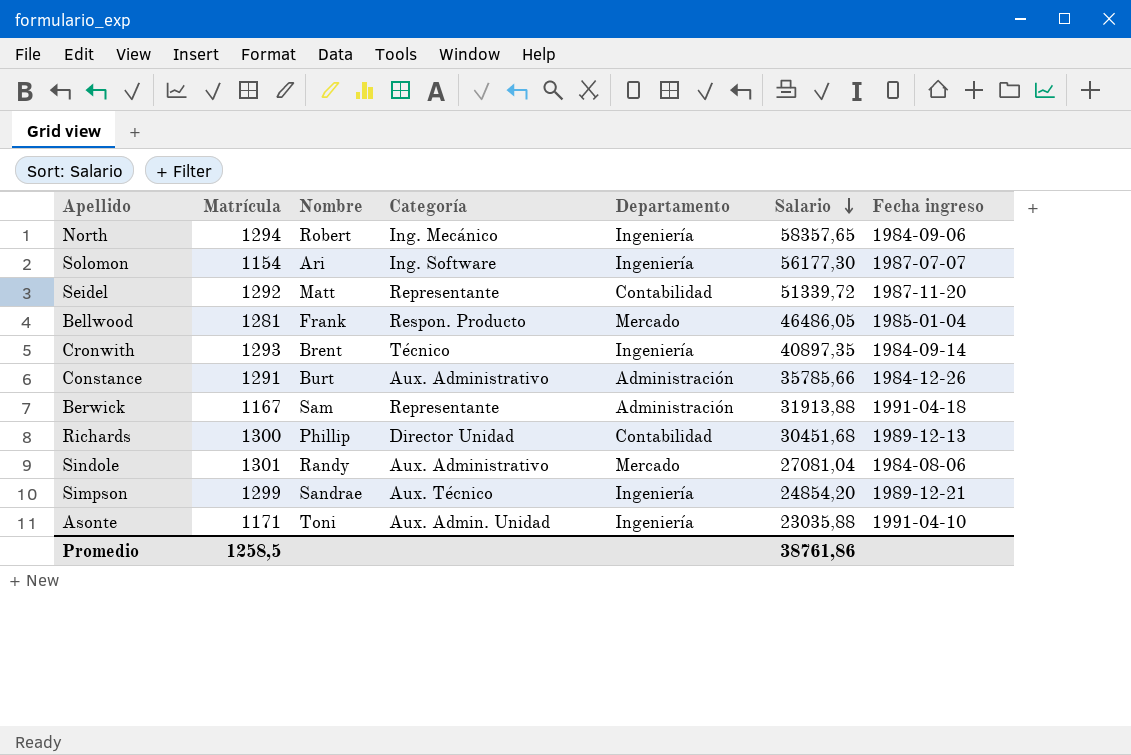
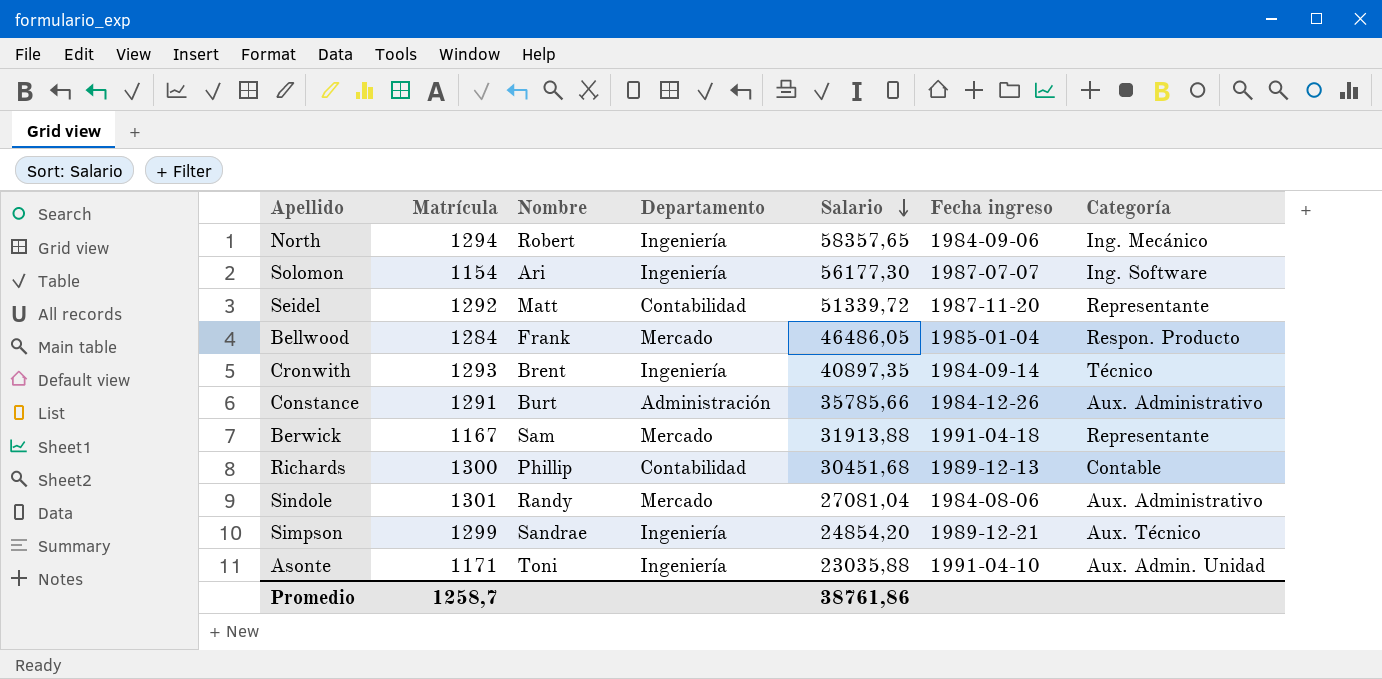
column Categoría | position: 4 -> 7
Bellwood | Matrícula: 1281 -> 1284
Berwick | Departamento: Administración -> Mercado
Richards | Categoría: Director Unidad -> Contable
Promedio | Matrícula: 1258,5 -> 1258,7

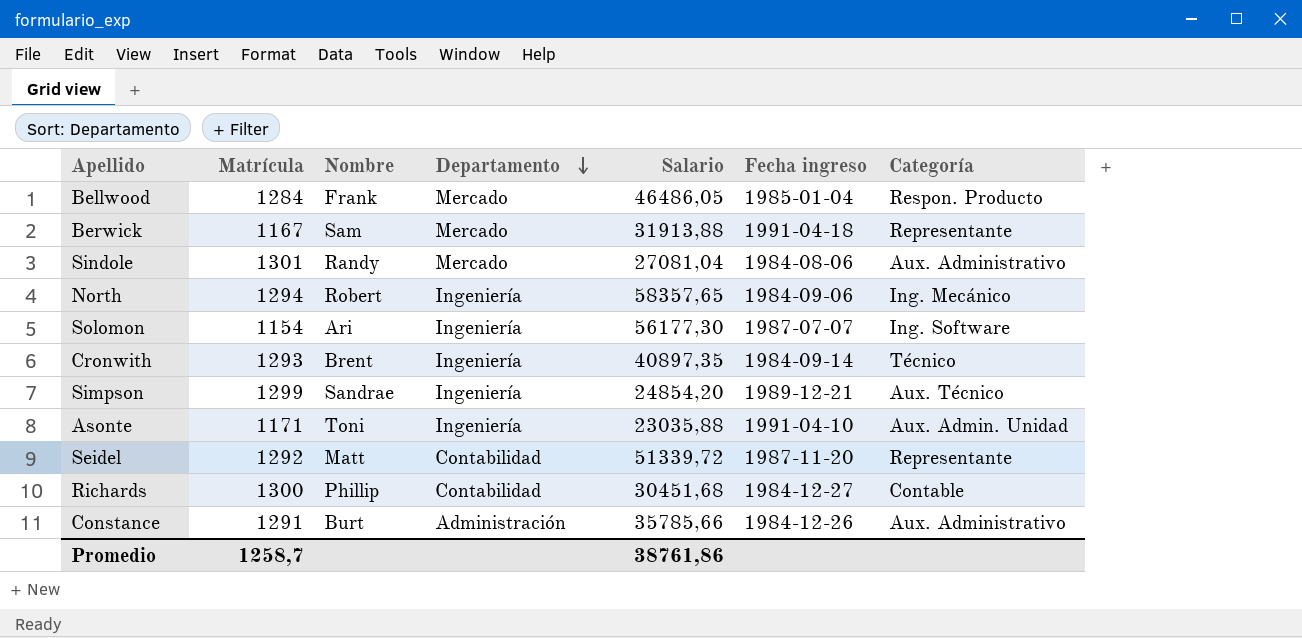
row order: Salario descending -> Departamento descending
Richards | Fecha ingreso: 1989-12-13 -> 1984-12-27

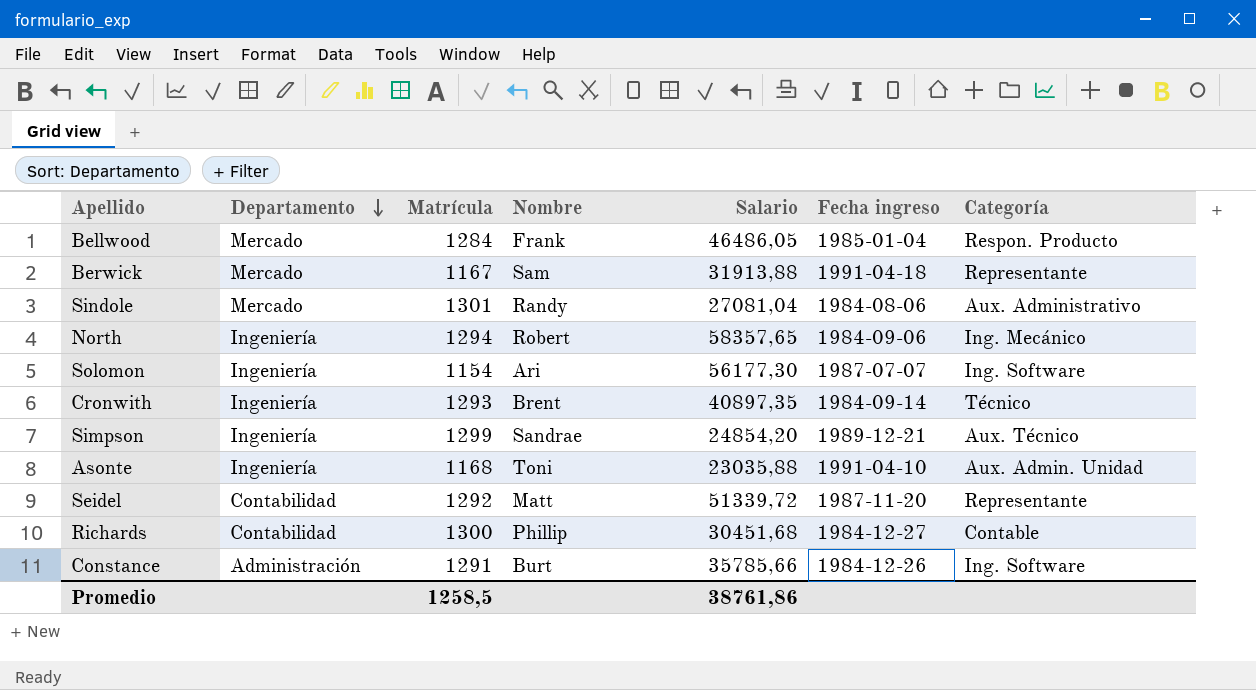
column Departamento | position: 4 -> 2
Asonte | Matrícula: 1171 -> 1168
Constance | Categoría: Aux. Administrativo -> Ing. Software
Promedio | Matrícula: 1258,7 -> 1258,5

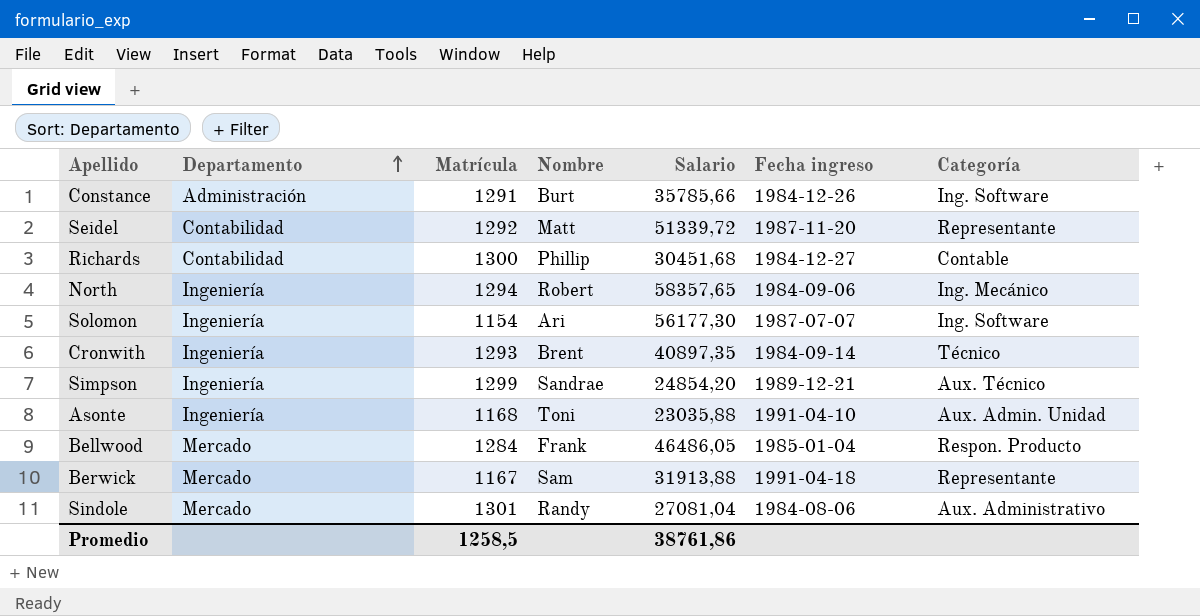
row order: Departamento descending -> Departamento ascending

